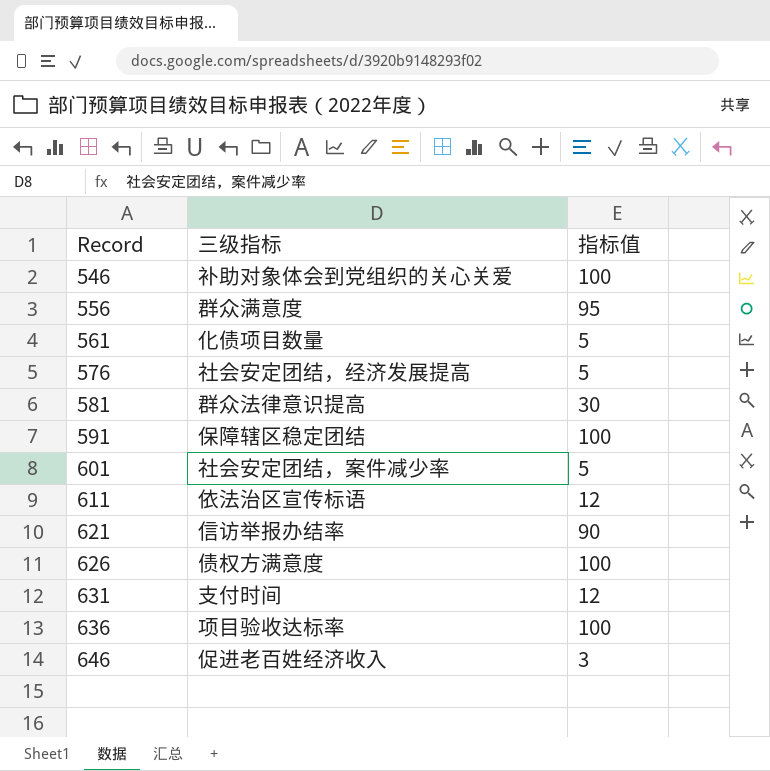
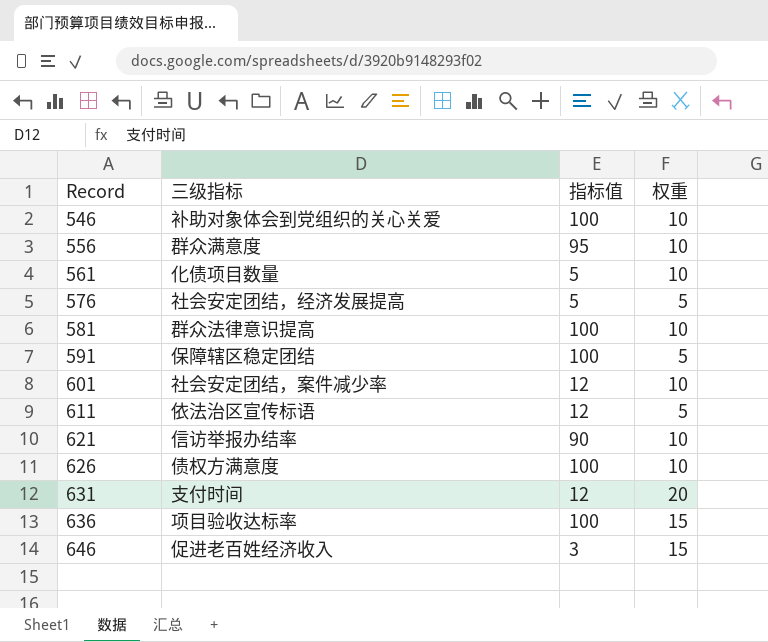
column 权重 | position: none -> 4
581 | 指标值: 30 -> 100
601 | 指标值: 5 -> 12

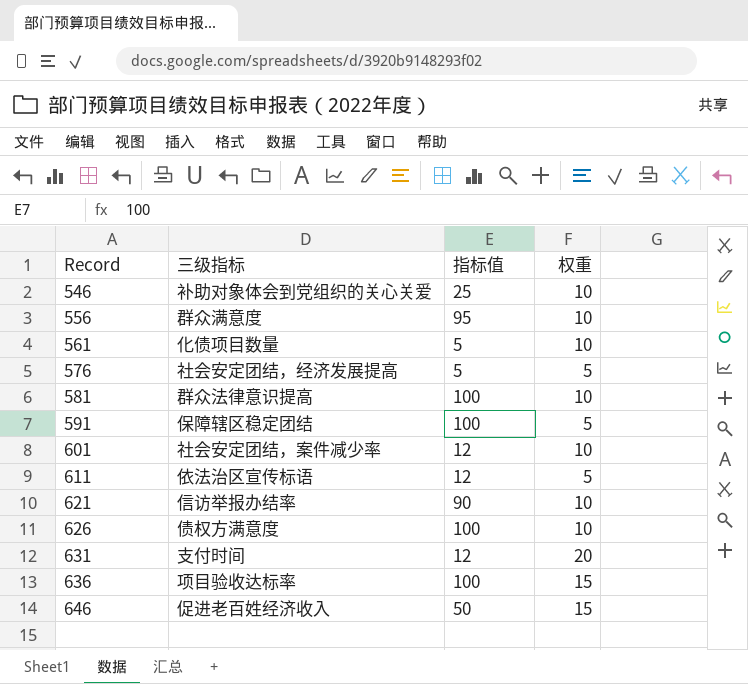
546 | 指标值: 100 -> 25
646 | 指标值: 3 -> 50

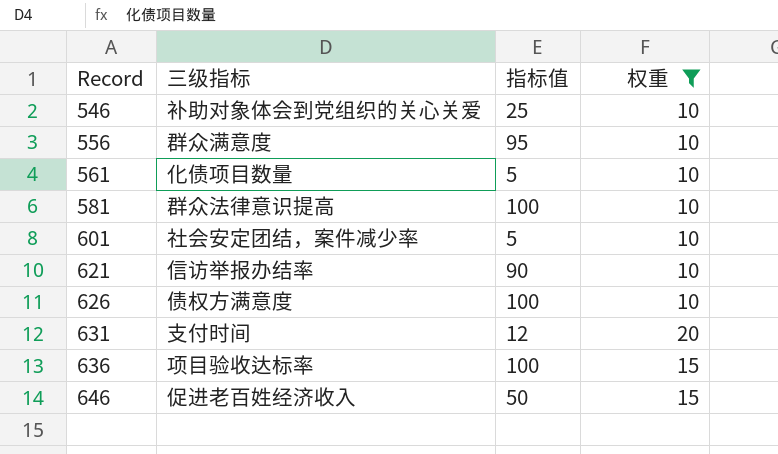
filter: none -> 权重 != 5
601 | 指标值: 12 -> 5

